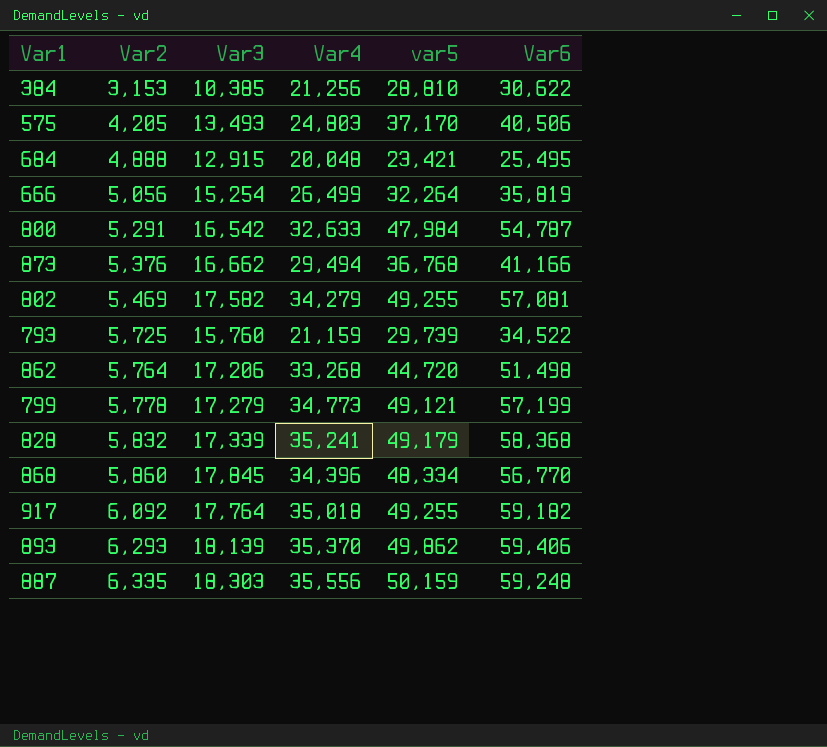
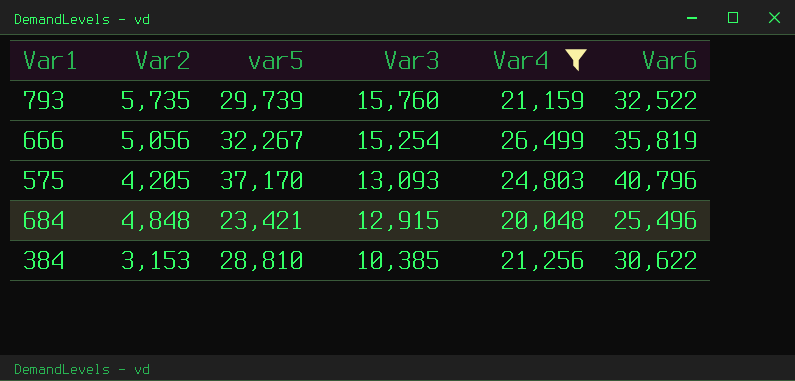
filter: none -> Var4 <= 26,499
row order: Var2 ascending -> Var3 descending
column var5 | position: 5 -> 3
793 | Var2: 5,725 -> 5,735
793 | Var6: 34,522 -> 32,522
666 | var5: 32,264 -> 32,267
575 | Var3: 13,493 -> 13,093
575 | Var6: 40,506 -> 40,796
684 | Var2: 4,888 -> 4,848
684 | Var6: 25,495 -> 25,496

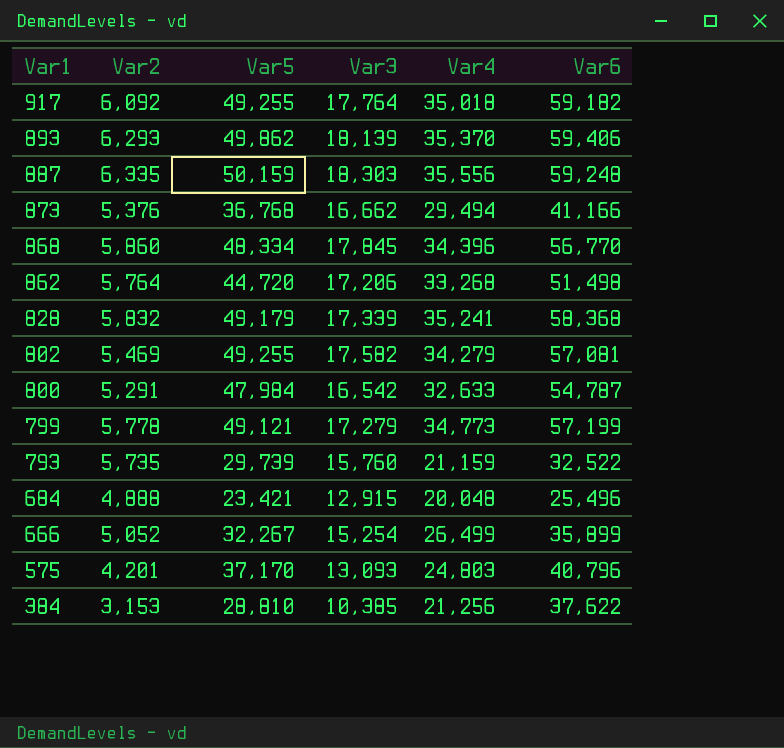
filter: Var4 <= 26,499 -> none
row order: Var3 descending -> Var1 descending
column name: var5 -> Var5
684 | Var2: 4,848 -> 4,888
666 | Var2: 5,056 -> 5,052
666 | Var6: 35,819 -> 35,899
575 | Var2: 4,205 -> 4,201
384 | Var6: 30,622 -> 37,622

